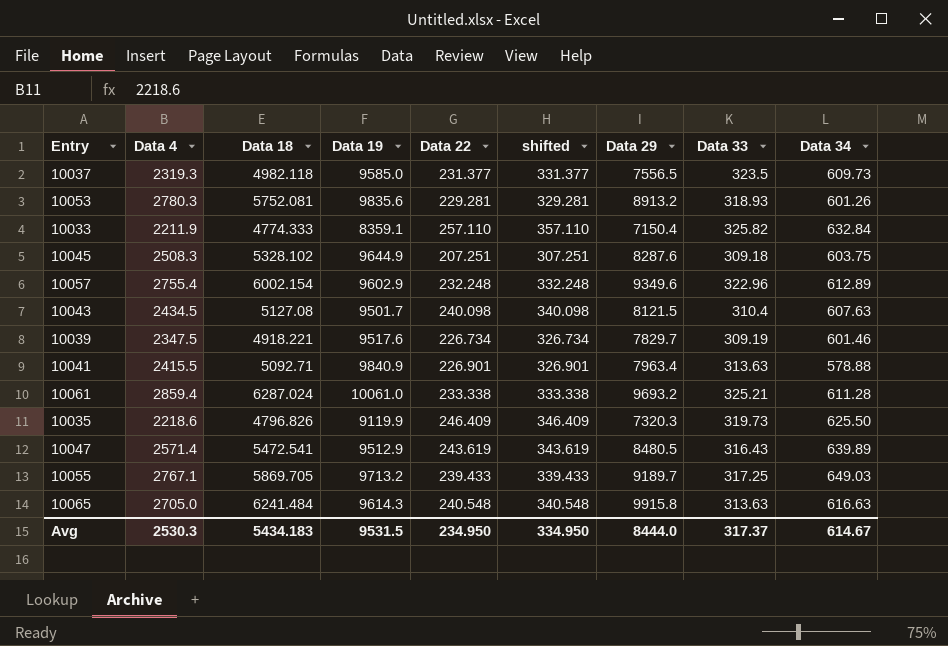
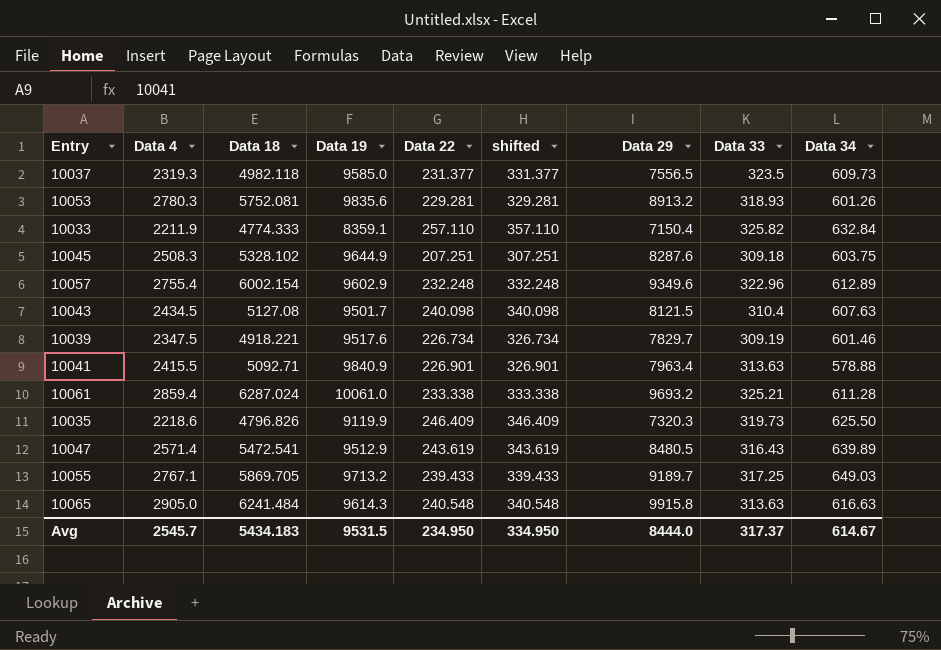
10065 | Data 4: 2705.0 -> 2905.0
Avg | Data 4: 2530.3 -> 2545.7

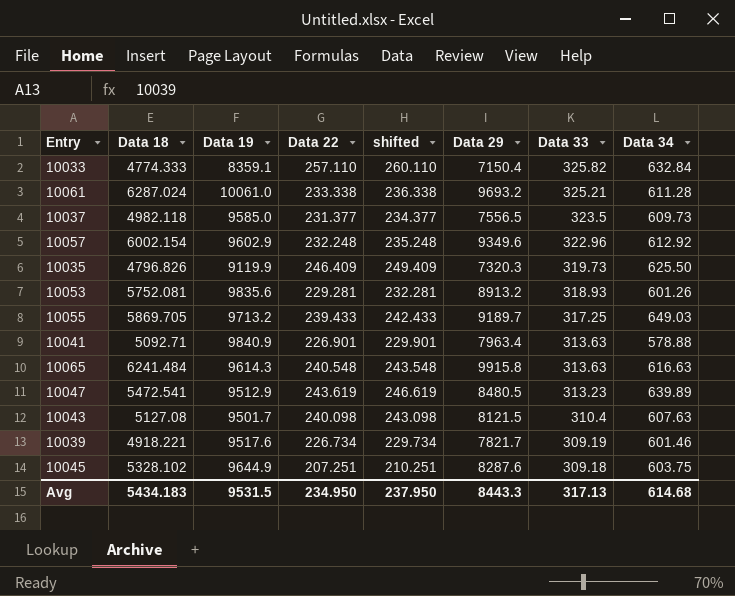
row order: none -> Data 33 descending
column Data 4 | position: 2 -> none
column shifted | formula: [Data 22] + 100 -> [Data 22] + 3
10057 | Data 34: 612.89 -> 612.92
10047 | Data 33: 316.43 -> 313.23
10039 | Data 29: 7829.7 -> 7821.7
Avg | shifted: 334.950 -> 237.950
Avg | Data 29: 8444.0 -> 8443.3
Avg | Data 33: 317.37 -> 317.13
Avg | Data 34: 614.67 -> 614.68

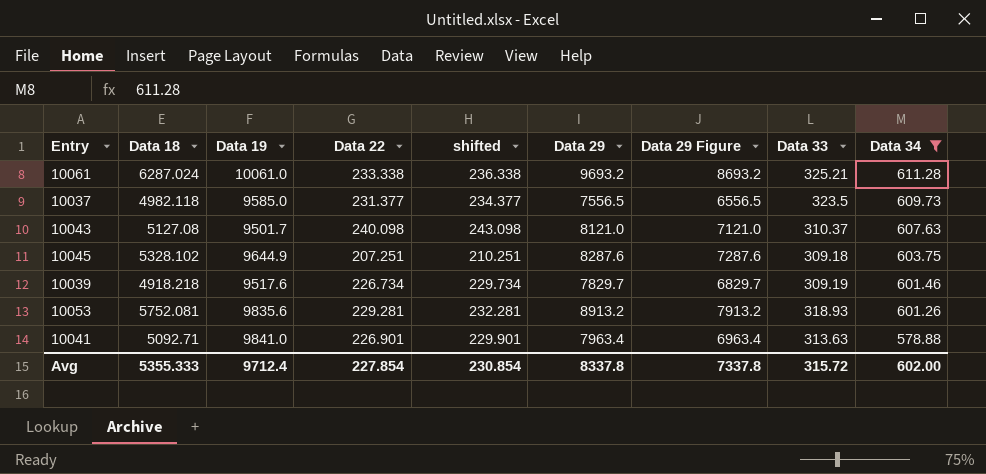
filter: none -> Data 34 <= 611.28
row order: Data 33 descending -> Data 34 descending
column Data 29 Figure | formula: none -> [Data 29] - 1000
10043 | Data 29: 8121.5 -> 8121.0
10043 | Data 33: 310.4 -> 310.37
10039 | Data 18: 4918.221 -> 4918.218
10039 | Data 29: 7821.7 -> 7829.7
10041 | Data 19: 9840.9 -> 9841.0
Avg | Data 18: 5434.183 -> 5355.333
Avg | Data 19: 9531.5 -> 9712.4
Avg | Data 22: 234.950 -> 227.854
Avg | shifted: 237.950 -> 230.854
Avg | Data 29: 8443.3 -> 8337.8
Avg | Data 33: 317.13 -> 315.72
Avg | Data 34: 614.68 -> 602.00

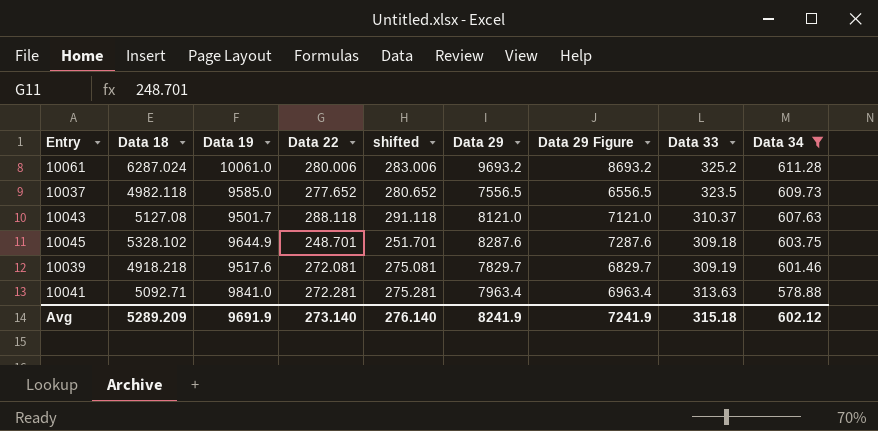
row 10053: 5752.081 | 9835.6 | 229.281 | 232.281 | 8913.2 | 7913.2 | 318.93 | 601.26 -> none
10061 | Data 22: 233.338 -> 280.006
10061 | shifted: 236.338 -> 283.006
10061 | Data 33: 325.21 -> 325.2
10037 | Data 22: 231.377 -> 277.652
10037 | shifted: 234.377 -> 280.652
10043 | Data 22: 240.098 -> 288.118
10043 | shifted: 243.098 -> 291.118
10045 | Data 22: 207.251 -> 248.701
10045 | shifted: 210.251 -> 251.701
10039 | Data 22: 226.734 -> 272.081
10039 | shifted: 229.734 -> 275.081
10041 | Data 22: 226.901 -> 272.281
10041 | shifted: 229.901 -> 275.281
Avg | Data 18: 5355.333 -> 5289.209
Avg | Data 19: 9712.4 -> 9691.9
Avg | Data 22: 227.854 -> 273.140
Avg | shifted: 230.854 -> 276.140
Avg | Data 29: 8337.8 -> 8241.9
Avg | Data 29 Figure: 7337.8 -> 7241.9
Avg | Data 33: 315.72 -> 315.18
Avg | Data 34: 602.00 -> 602.12

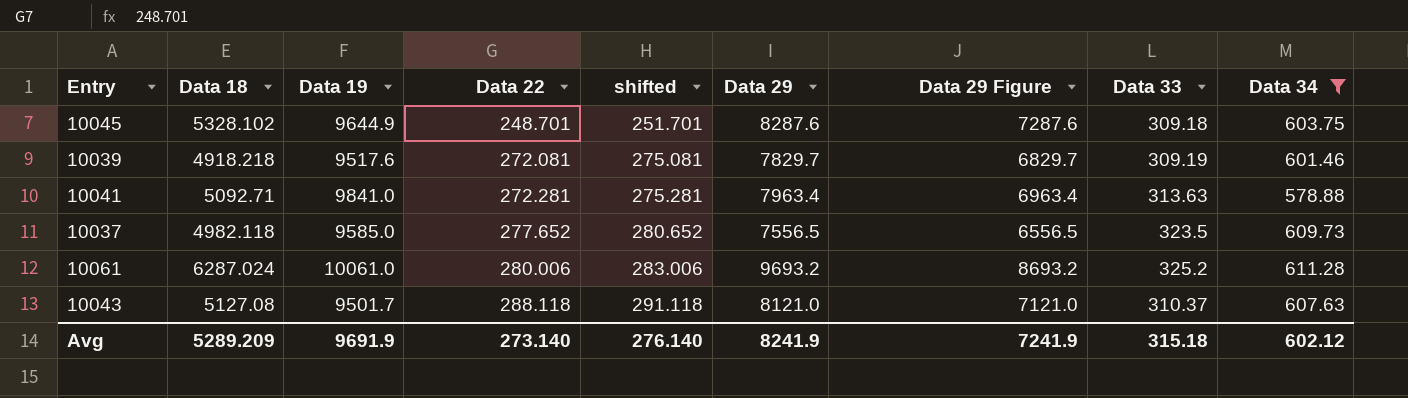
row order: Data 34 descending -> Data 22 ascending

